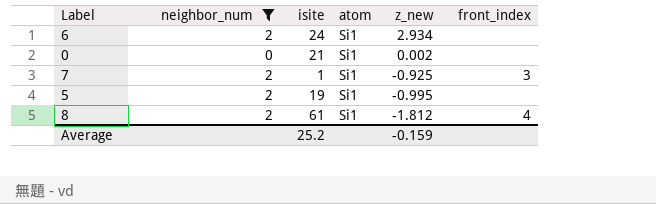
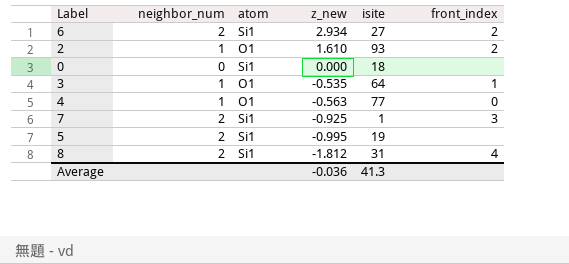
filter: neighbor_num != 1 -> none
column isite | position: 3 -> 5
6 | isite: 24 -> 27
6 | front_index: none -> 2
0 | z_new: 0.002 -> 0.000
0 | isite: 21 -> 18
8 | isite: 61 -> 31
Average | z_new: -0.159 -> -0.036
Average | isite: 25.2 -> 41.3

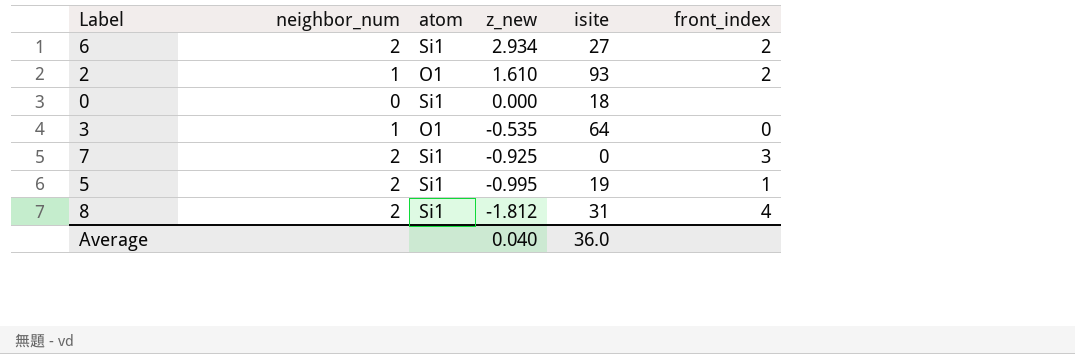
row 4: 1 | O1 | -0.563 | 77 | 0 -> none
3 | front_index: 1 -> 0
7 | isite: 1 -> 0
5 | front_index: none -> 1
Average | z_new: -0.036 -> 0.040
Average | isite: 41.3 -> 36.0

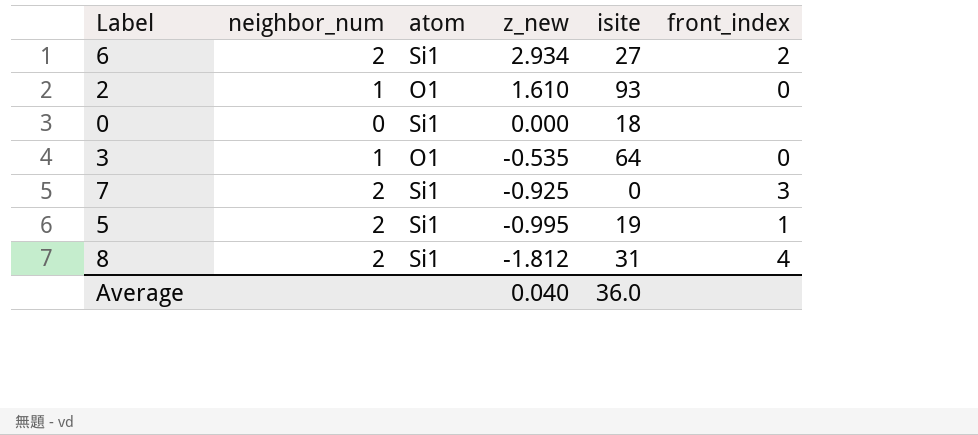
2 | front_index: 2 -> 0

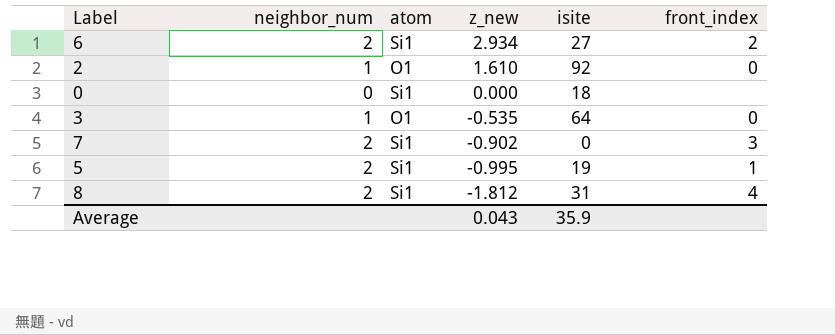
2 | isite: 93 -> 92
7 | z_new: -0.925 -> -0.902
Average | z_new: 0.040 -> 0.043
Average | isite: 36.0 -> 35.9

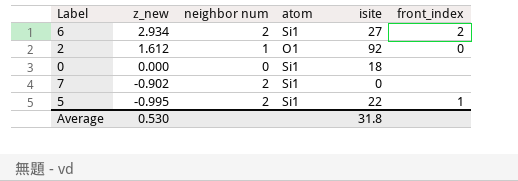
column z_new | position: 4 -> 2
column name: neighbor_num -> neighbor num
row 3: 1 | O1 | -0.535 | 64 | 0 -> none
row 8: 2 | Si1 | -1.812 | 31 | 4 -> none
2 | z_new: 1.610 -> 1.612
7 | front_index: 3 -> none
5 | isite: 19 -> 22
Average | z_new: 0.043 -> 0.530
Average | isite: 35.9 -> 31.8

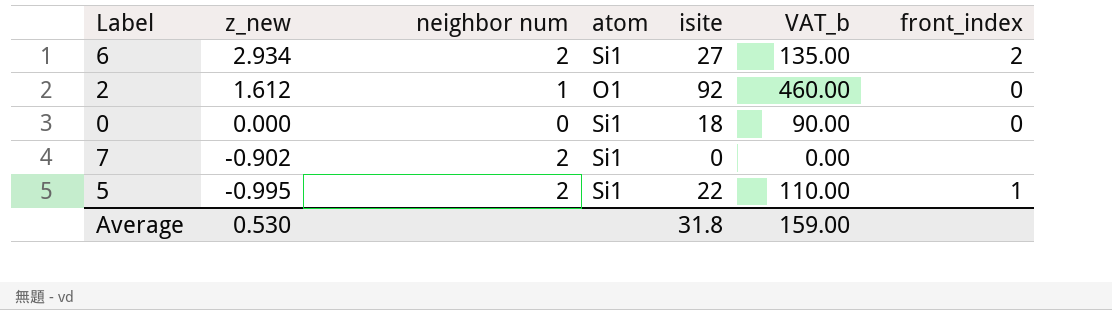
column VAT_b | formula: none -> [isite] * 5
0 | front_index: none -> 0

